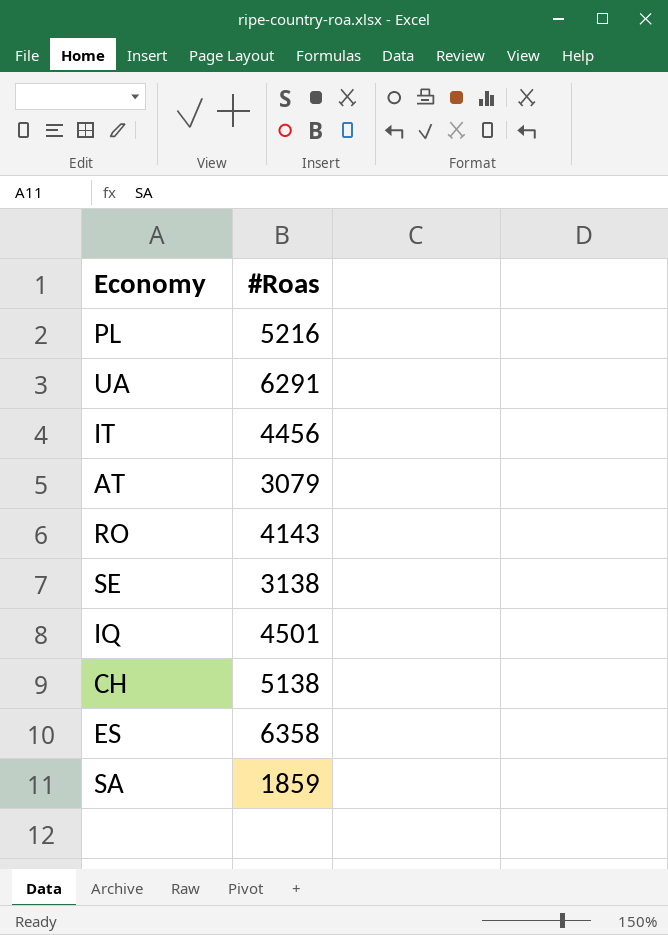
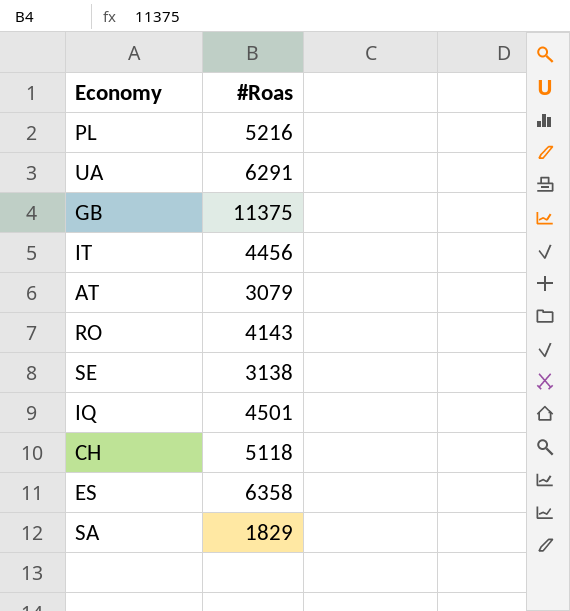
row GB: none -> 11375
CH | #Roas: 5138 -> 5118
SA | #Roas: 1859 -> 1829

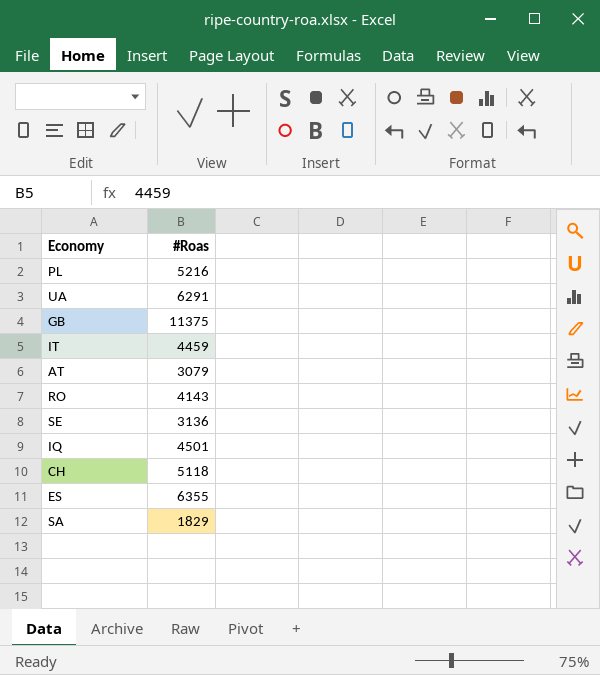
IT | #Roas: 4456 -> 4459
SE | #Roas: 3138 -> 3136
ES | #Roas: 6358 -> 6355

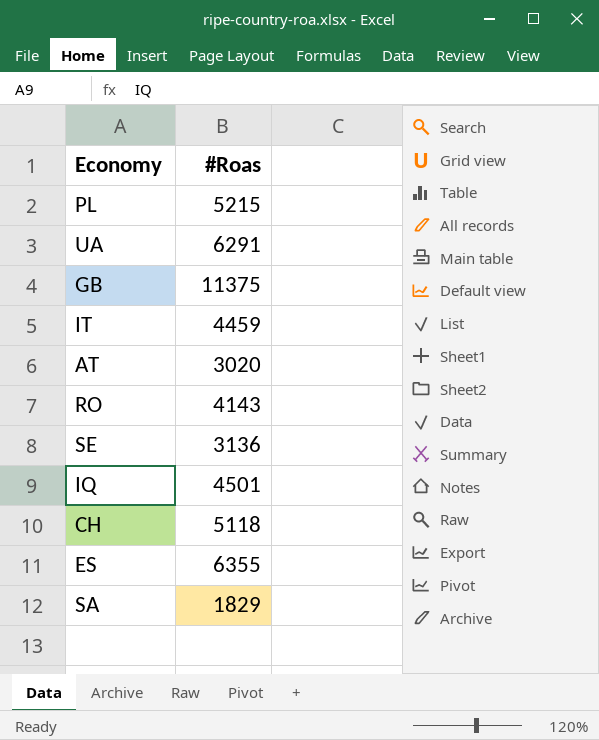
PL | #Roas: 5216 -> 5215
AT | #Roas: 3079 -> 3020

